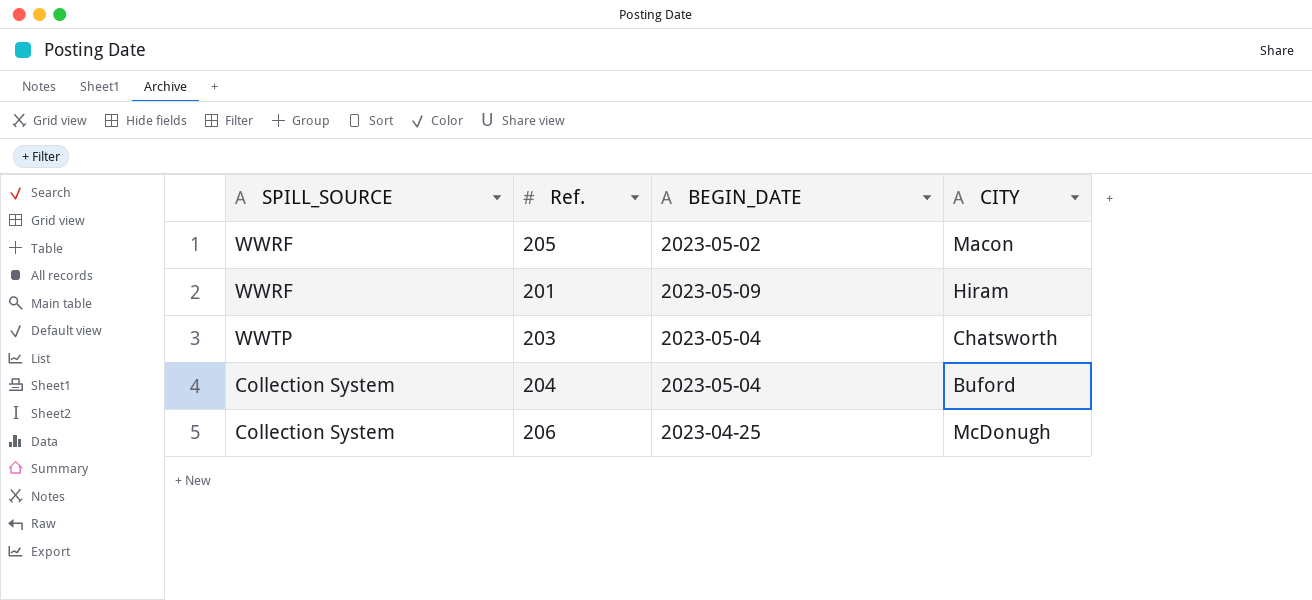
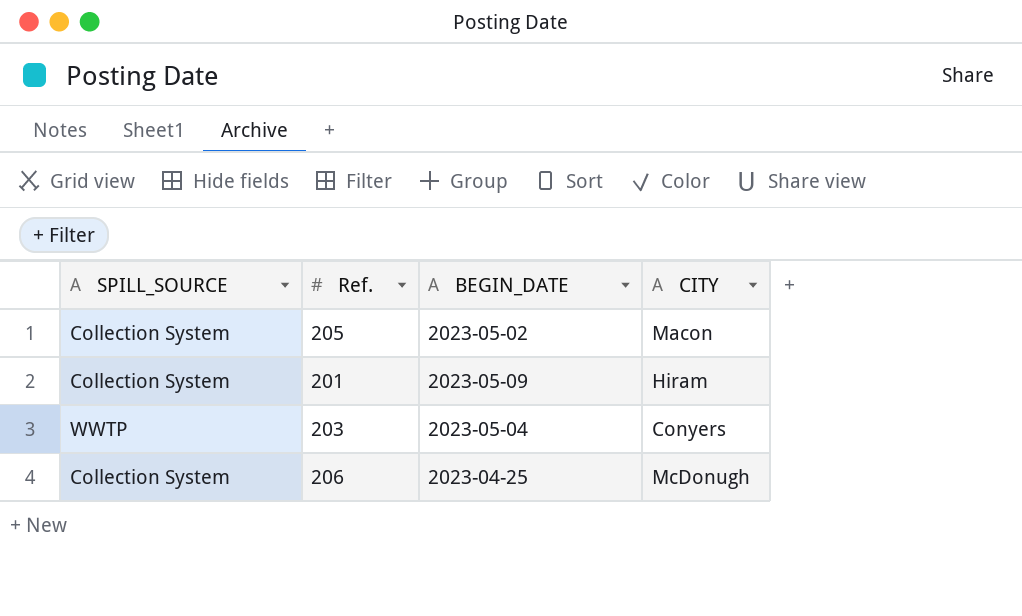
row 204: Collection System | 2023-05-04 | Buford -> none
205 | SPILL_SOURCE: WWRF -> Collection System
201 | SPILL_SOURCE: WWRF -> Collection System
203 | CITY: Chatsworth -> Conyers

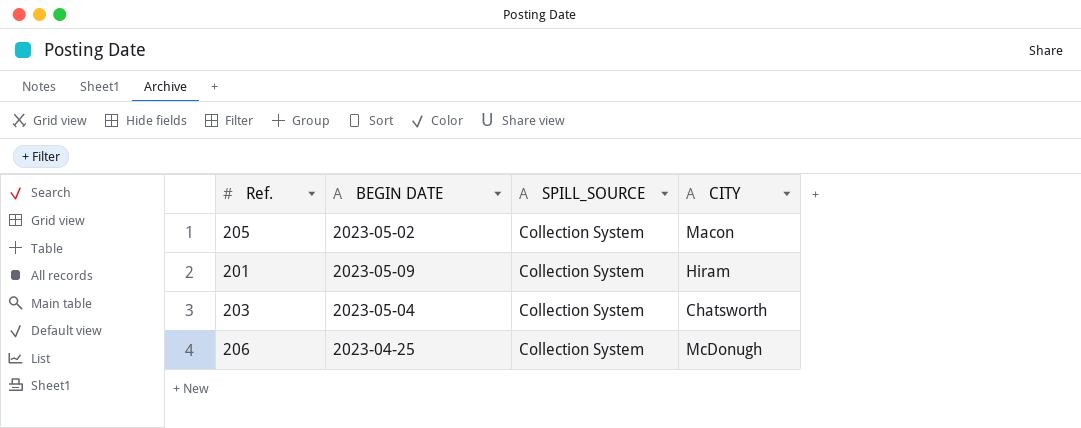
column name: BEGIN_DATE -> BEGIN DATE
column SPILL_SOURCE | position: 1 -> 3
203 | SPILL_SOURCE: WWTP -> Collection System
203 | CITY: Conyers -> Chatsworth

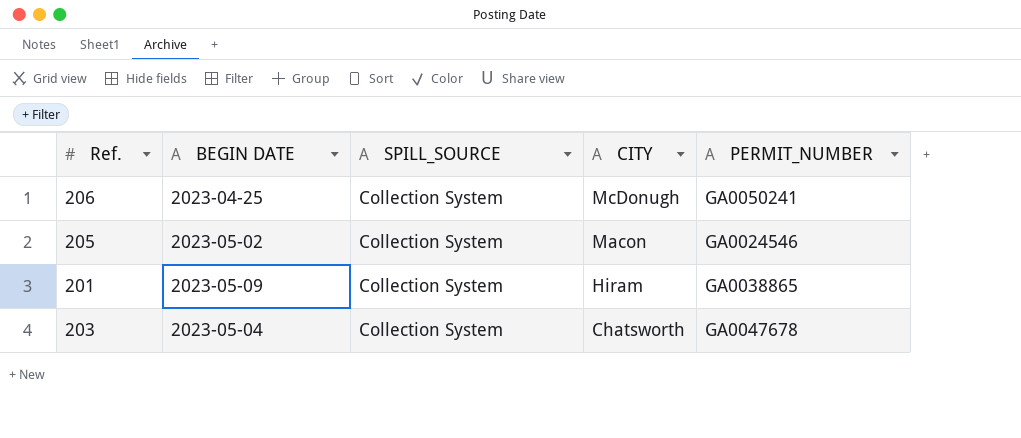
row order: none -> CITY descending
column PERMIT_NUMBER | position: none -> 5

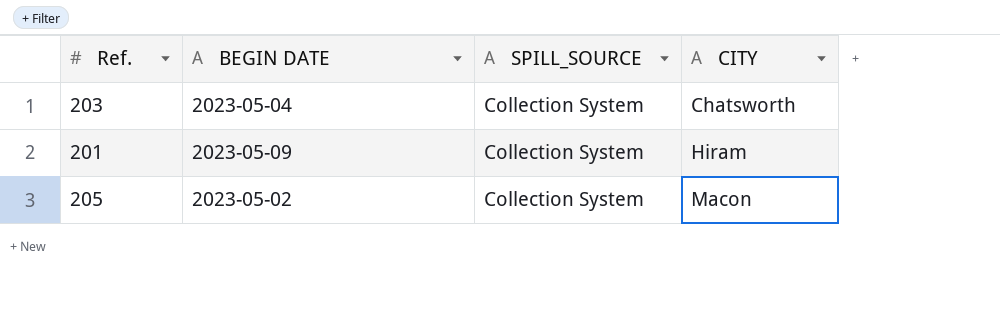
row order: CITY descending -> CITY ascending
column PERMIT_NUMBER | position: 5 -> none
row 206: 2023-04-25 | Collection System | McDonugh | GA0050241 -> none

